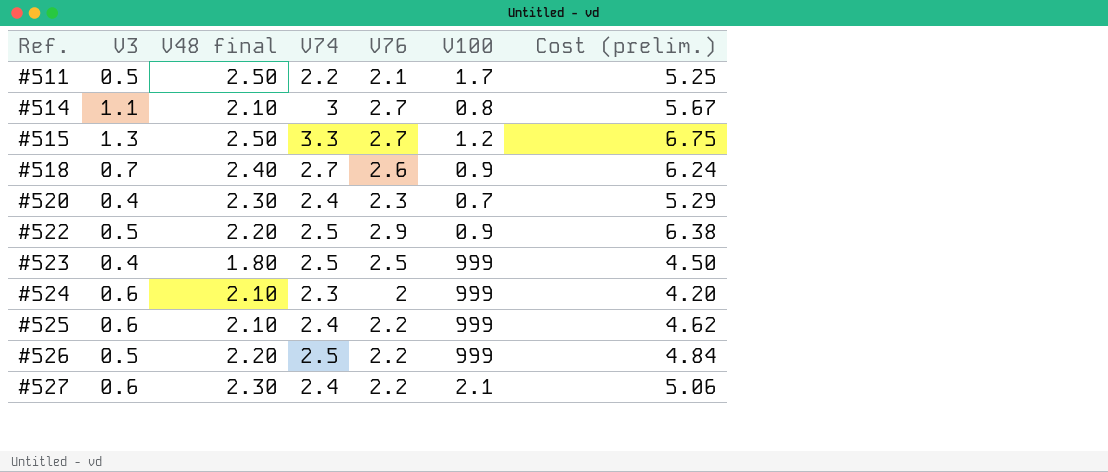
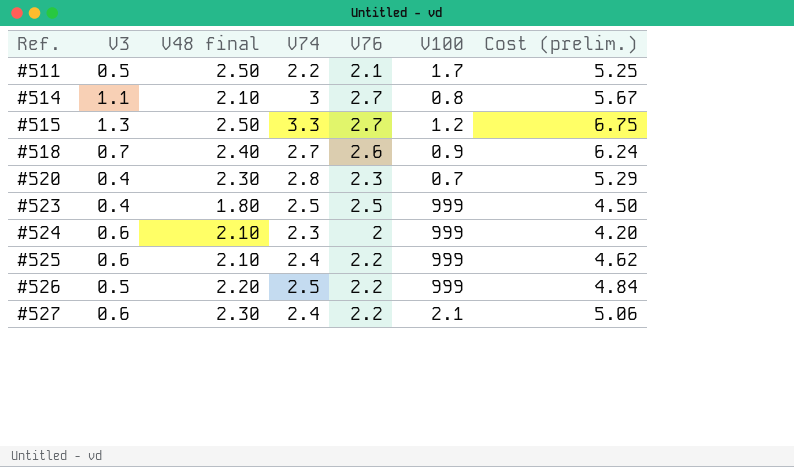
row #522: 0.5 | 2.20 | 2.5 | 2.9 | 0.9 | 6.38 -> none
#520 | V74: 2.4 -> 2.8

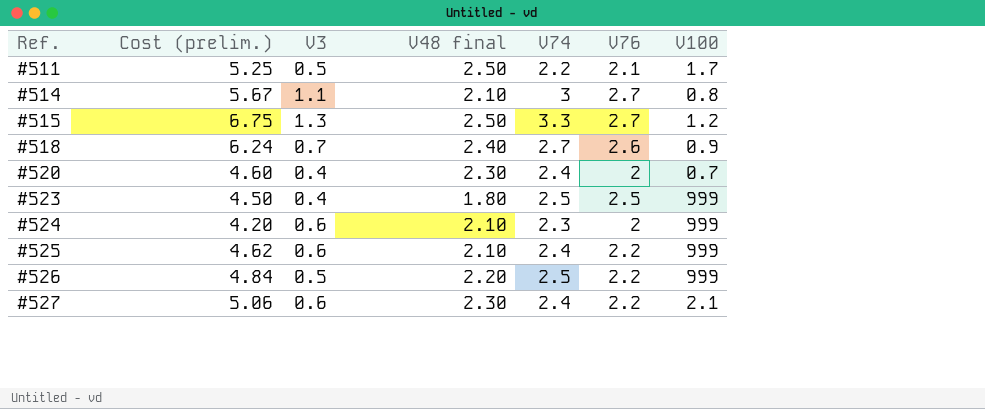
column Cost (prelim.) | position: 7 -> 2
#520 | Cost (prelim.): 5.29 -> 4.60
#520 | V74: 2.8 -> 2.4
#520 | V76: 2.3 -> 2

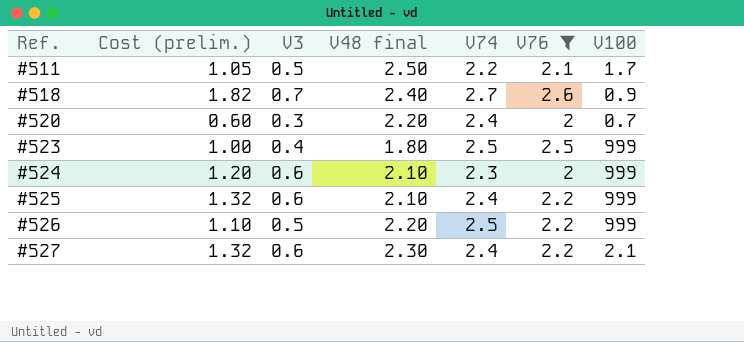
filter: none -> V76 != 2.7
column Cost (prelim.) | formula: [V48 final] * [V76] -> [V3] * [V76]
#520 | V3: 0.4 -> 0.3
#520 | V48 final: 2.30 -> 2.20

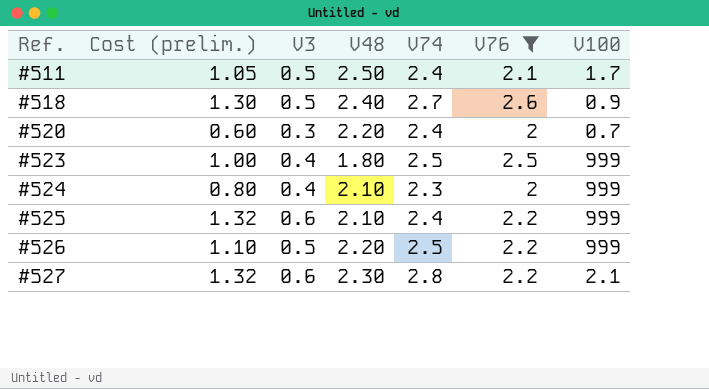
column name: V48 final -> V48
#511 | V74: 2.2 -> 2.4
#518 | Cost (prelim.): 1.82 -> 1.30
#518 | V3: 0.7 -> 0.5
#524 | Cost (prelim.): 1.20 -> 0.80
#524 | V3: 0.6 -> 0.4
#527 | V74: 2.4 -> 2.8

